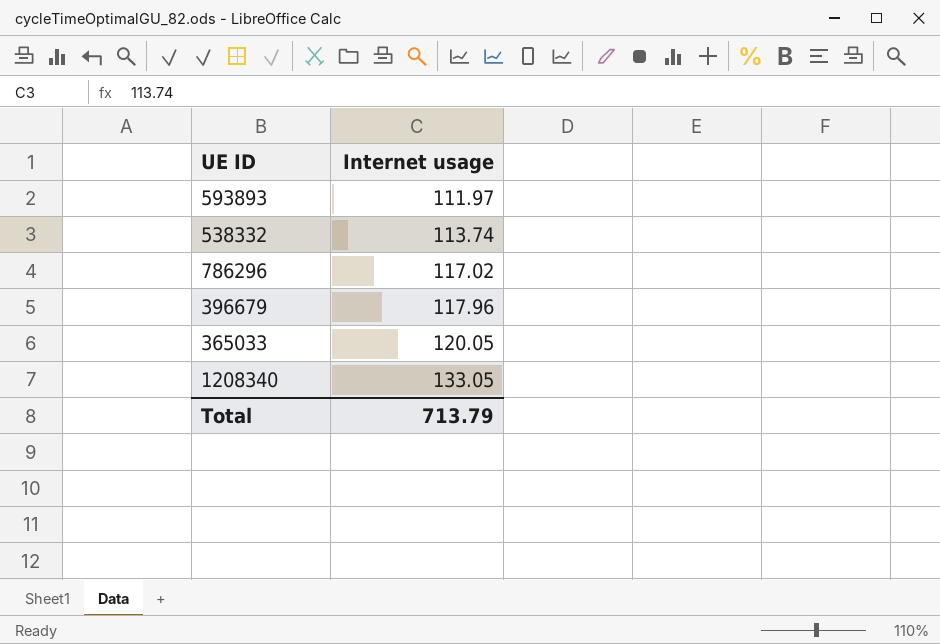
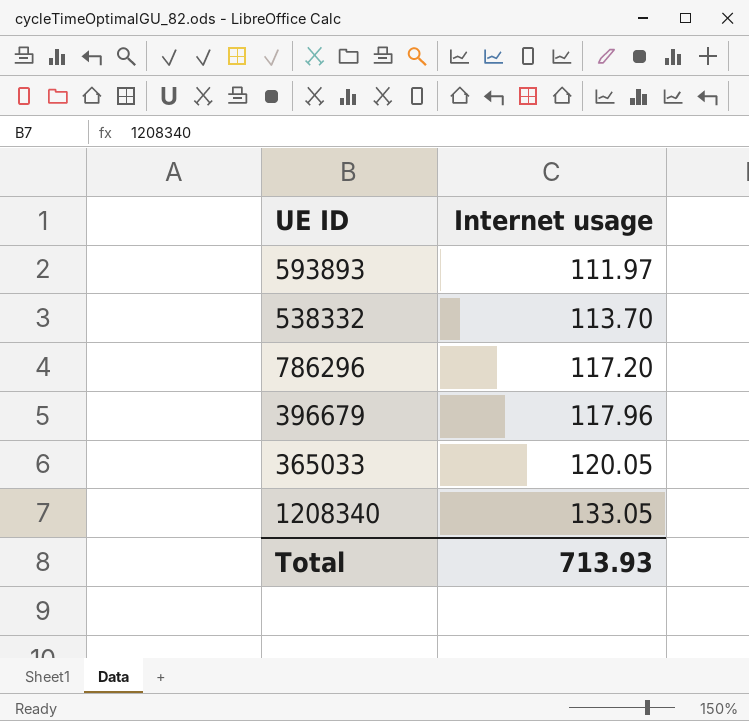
538332 | Internet usage: 113.74 -> 113.70
786296 | Internet usage: 117.02 -> 117.20
Total | Internet usage: 713.79 -> 713.93

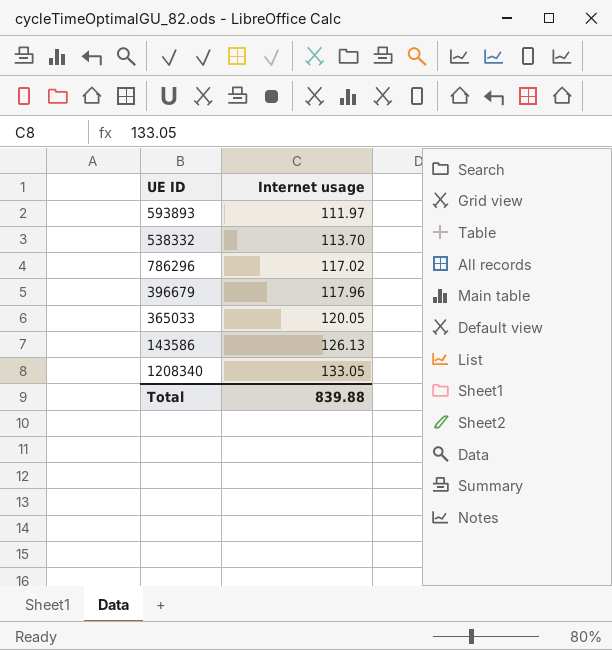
786296 | Internet usage: 117.20 -> 117.02
row 143586: none -> 126.13
Total | Internet usage: 713.93 -> 839.88

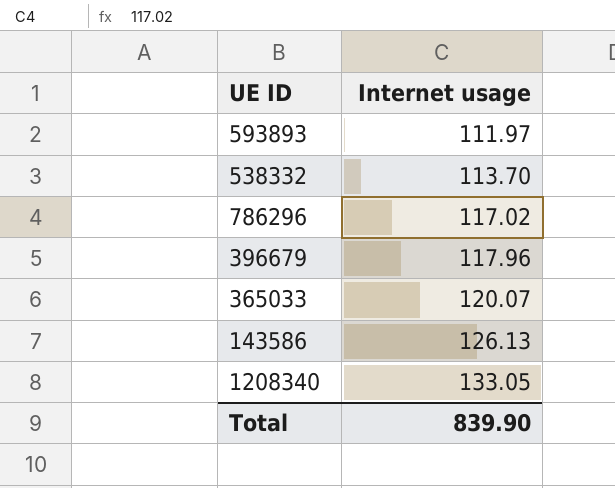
365033 | Internet usage: 120.05 -> 120.07
Total | Internet usage: 839.88 -> 839.90

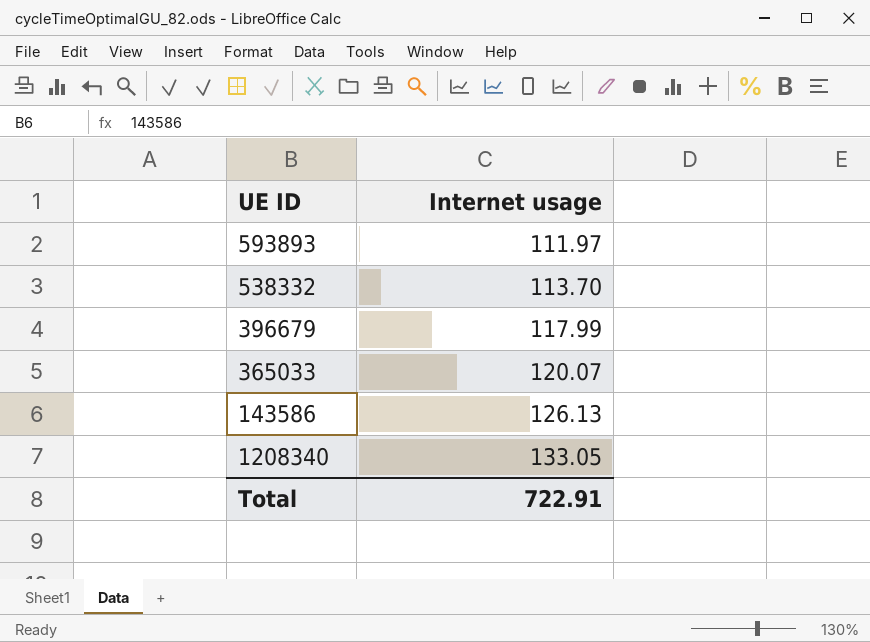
row 786296: 117.02 -> none
396679 | Internet usage: 117.96 -> 117.99
Total | Internet usage: 839.90 -> 722.91

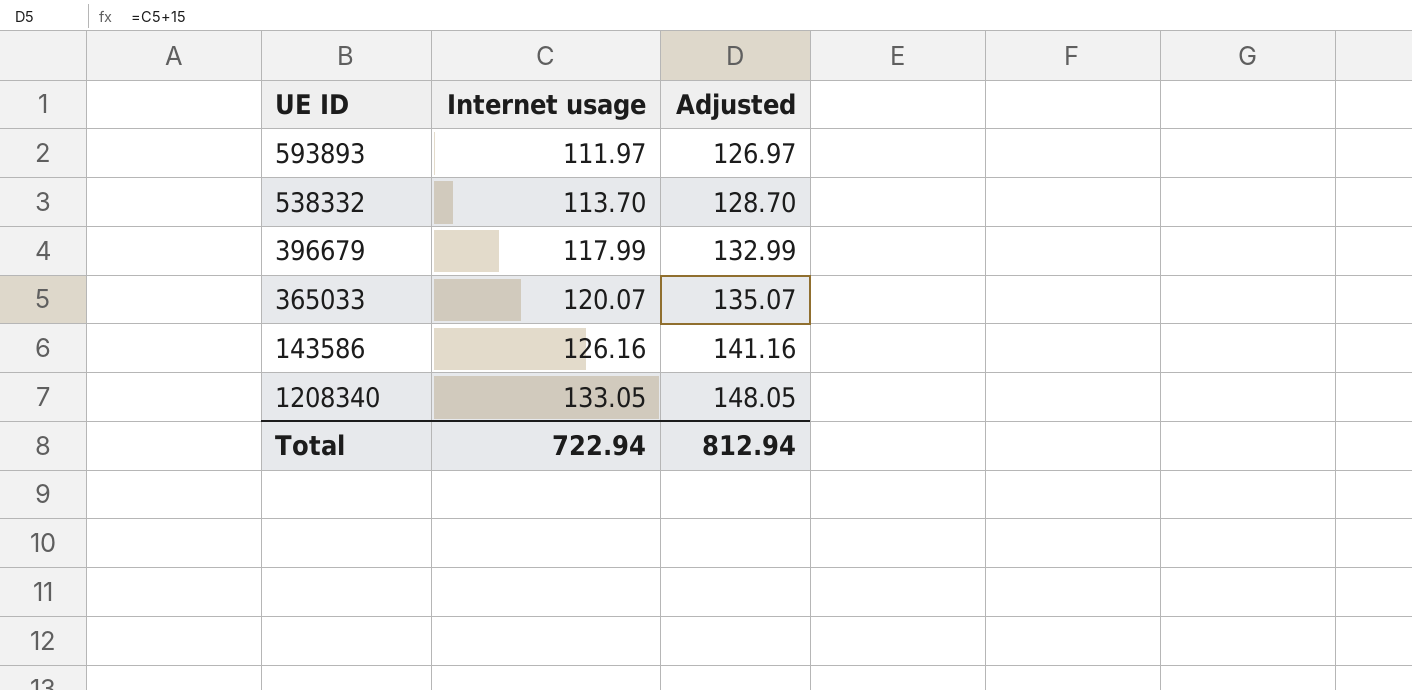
column Adjusted | formula: none -> [Internet usage] + 15
143586 | Internet usage: 126.13 -> 126.16
Total | Internet usage: 722.91 -> 722.94

